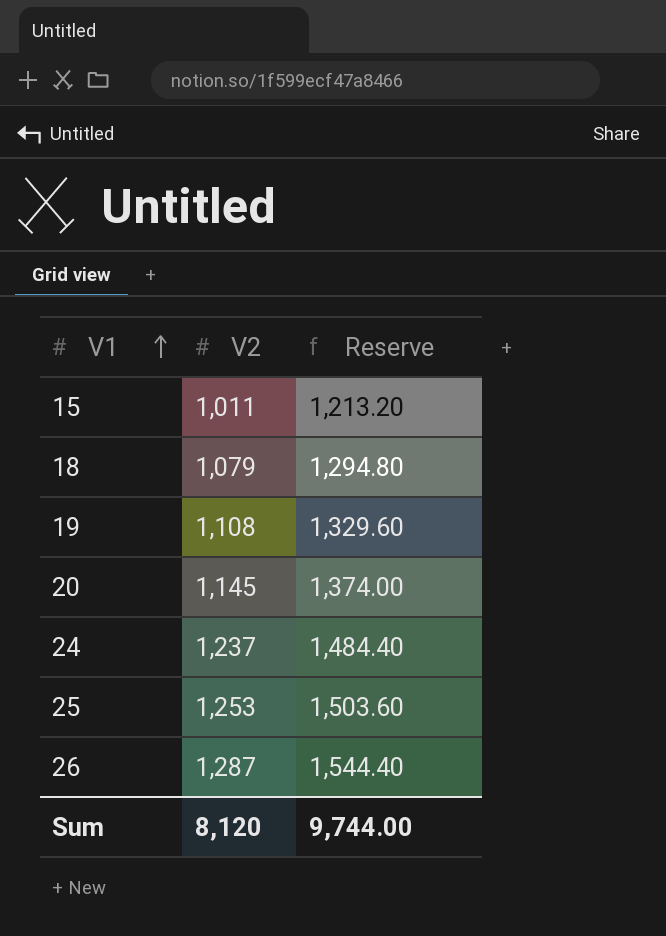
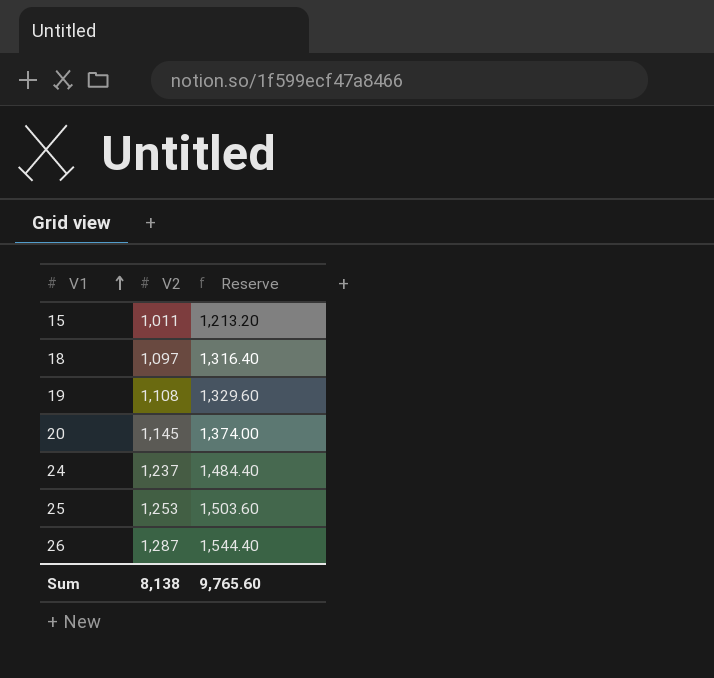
18 | V2: 1,079 -> 1,097
18 | Reserve: 1,294.80 -> 1,316.40
Sum | V2: 8,120 -> 8,138
Sum | Reserve: 9,744.00 -> 9,765.60

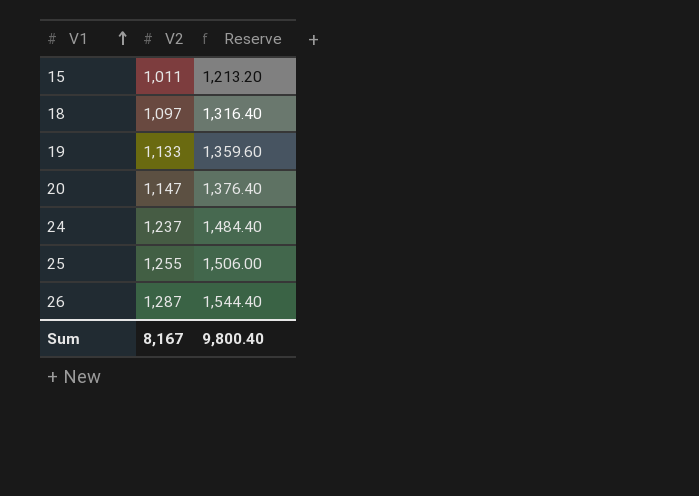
19 | V2: 1,108 -> 1,133
19 | Reserve: 1,329.60 -> 1,359.60
20 | V2: 1,145 -> 1,147
20 | Reserve: 1,374.00 -> 1,376.40
25 | V2: 1,253 -> 1,255
25 | Reserve: 1,503.60 -> 1,506.00
Sum | V2: 8,138 -> 8,167
Sum | Reserve: 9,765.60 -> 9,800.40

